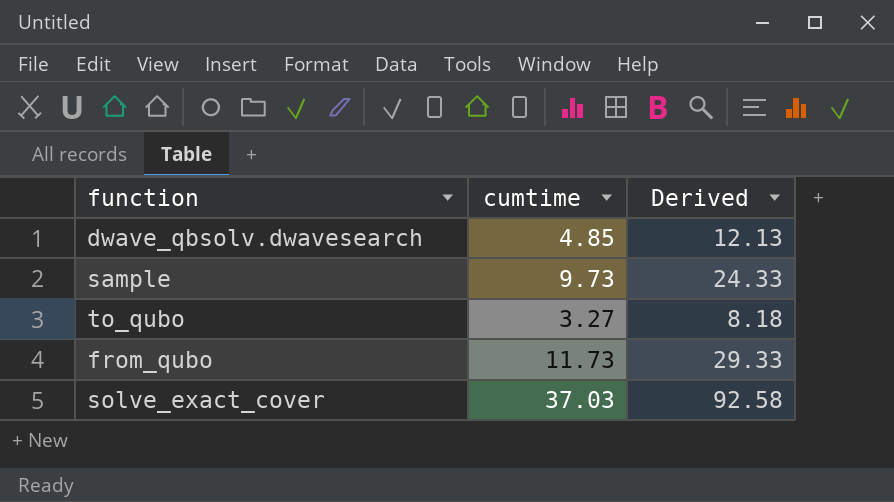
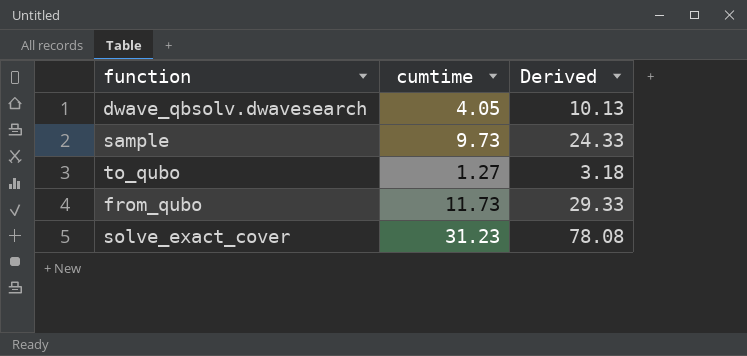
dwave_qbsolv.dwavesearch | cumtime: 4.85 -> 4.05
dwave_qbsolv.dwavesearch | Derived: 12.13 -> 10.13
to_qubo | cumtime: 3.27 -> 1.27
to_qubo | Derived: 8.18 -> 3.18
solve_exact_cover | cumtime: 37.03 -> 31.23
solve_exact_cover | Derived: 92.58 -> 78.08

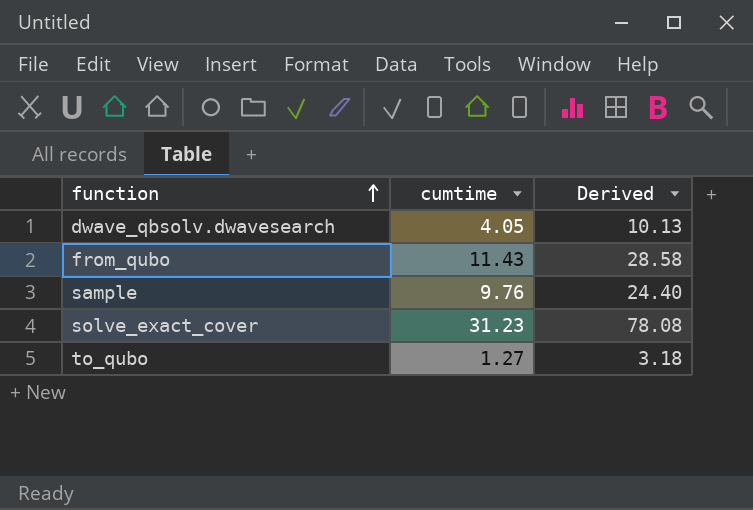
row order: none -> function ascending
from_qubo | cumtime: 11.73 -> 11.43
from_qubo | Derived: 29.33 -> 28.58
sample | cumtime: 9.73 -> 9.76
sample | Derived: 24.33 -> 24.40

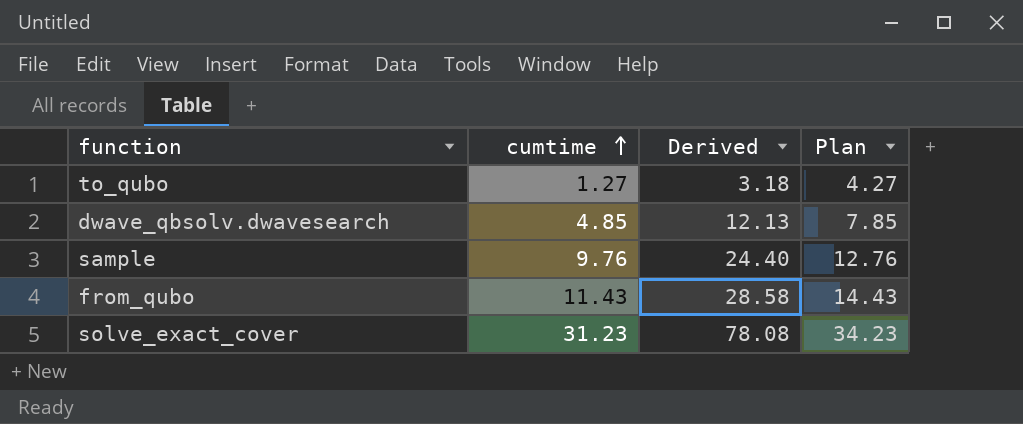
row order: function ascending -> cumtime ascending
column Plan | formula: none -> [cumtime] + 3
dwave_qbsolv.dwavesearch | cumtime: 4.05 -> 4.85
dwave_qbsolv.dwavesearch | Derived: 10.13 -> 12.13

